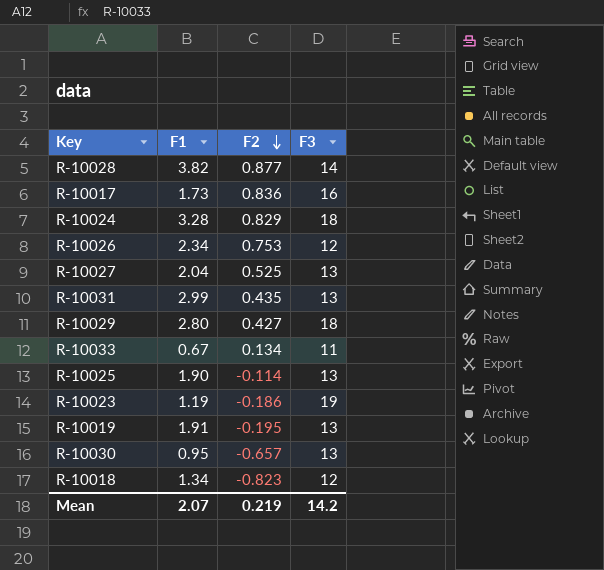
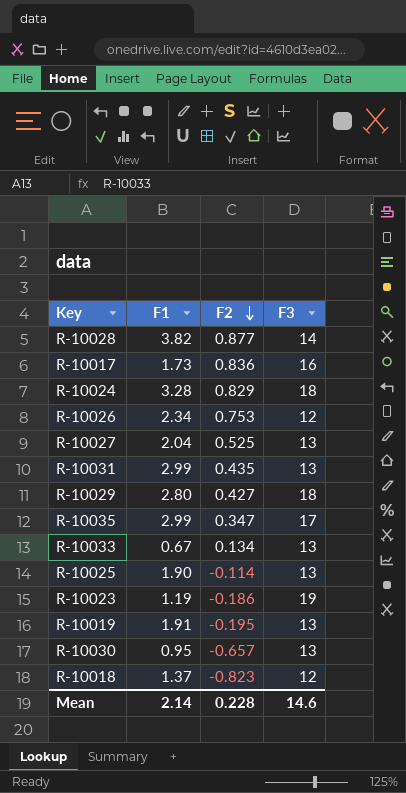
row R-10035: none -> 2.99 | 0.347 | 17
R-10033 | F3: 11 -> 13
R-10018 | F1: 1.34 -> 1.37
Mean | F1: 2.07 -> 2.14
Mean | F2: 0.219 -> 0.228
Mean | F3: 14.2 -> 14.6

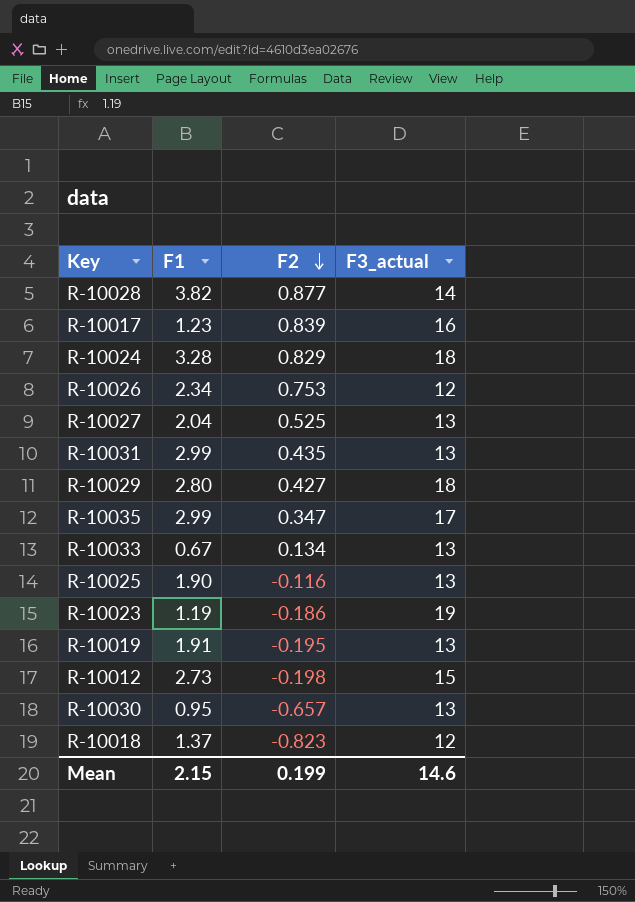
column name: F3 -> F3_actual
R-10017 | F1: 1.73 -> 1.23
R-10017 | F2: 0.836 -> 0.839
R-10025 | F2: -0.114 -> -0.116
row R-10012: none -> 2.73 | -0.198 | 15
Mean | F1: 2.14 -> 2.15
Mean | F2: 0.228 -> 0.199

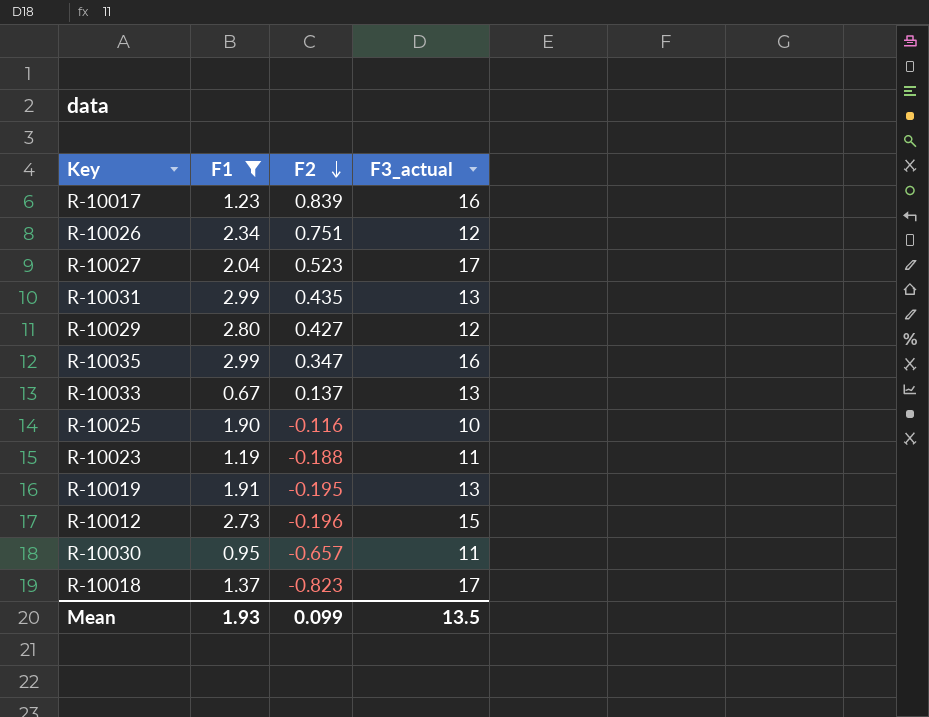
filter: none -> F1 <= 2.99
R-10026 | F2: 0.753 -> 0.751
R-10027 | F2: 0.525 -> 0.523
R-10027 | F3_actual: 13 -> 17
R-10029 | F3_actual: 18 -> 12
R-10035 | F3_actual: 17 -> 16
R-10033 | F2: 0.134 -> 0.137
R-10025 | F3_actual: 13 -> 10
R-10023 | F2: -0.186 -> -0.188
R-10023 | F3_actual: 19 -> 11
R-10012 | F2: -0.198 -> -0.196
R-10030 | F3_actual: 13 -> 11
R-10018 | F3_actual: 12 -> 17
Mean | F1: 2.15 -> 1.93
Mean | F2: 0.199 -> 0.099
Mean | F3_actual: 14.6 -> 13.5

